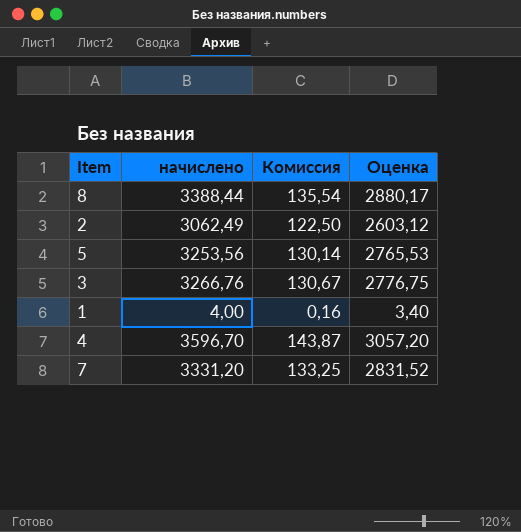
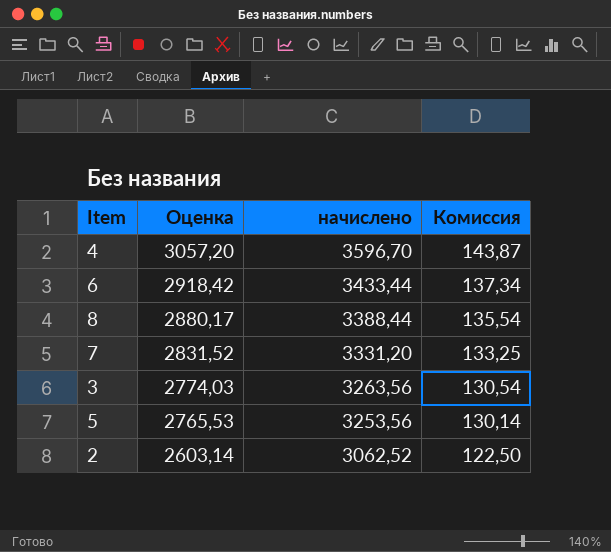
row order: none -> Оценка descending
column Оценка | position: 4 -> 2
row 1: 4,00 | 0,16 | 3,40 -> none
row 6: none -> 2918,42 | 3433,44 | 137,34
3 | Оценка: 2776,75 -> 2774,03
3 | начислено: 3266,76 -> 3263,56
3 | Комиссия: 130,67 -> 130,54
2 | Оценка: 2603,12 -> 2603,14
2 | начислено: 3062,49 -> 3062,52

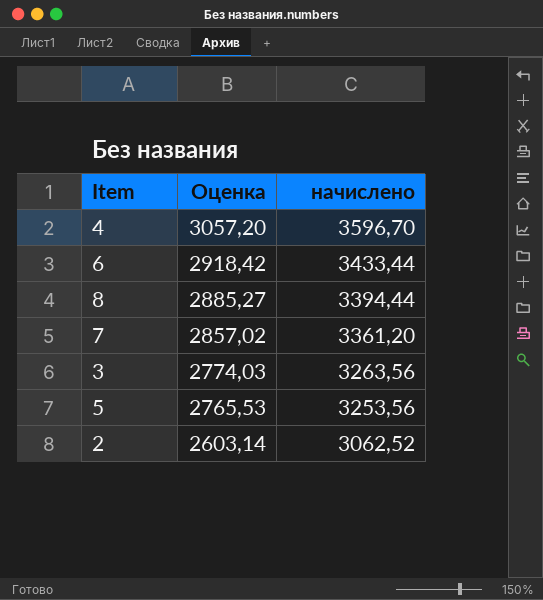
column Комиссия | formula: [начислено] * 0,04 -> none
8 | Оценка: 2880,17 -> 2885,27
8 | начислено: 3388,44 -> 3394,44
7 | Оценка: 2831,52 -> 2857,02
7 | начислено: 3331,20 -> 3361,20

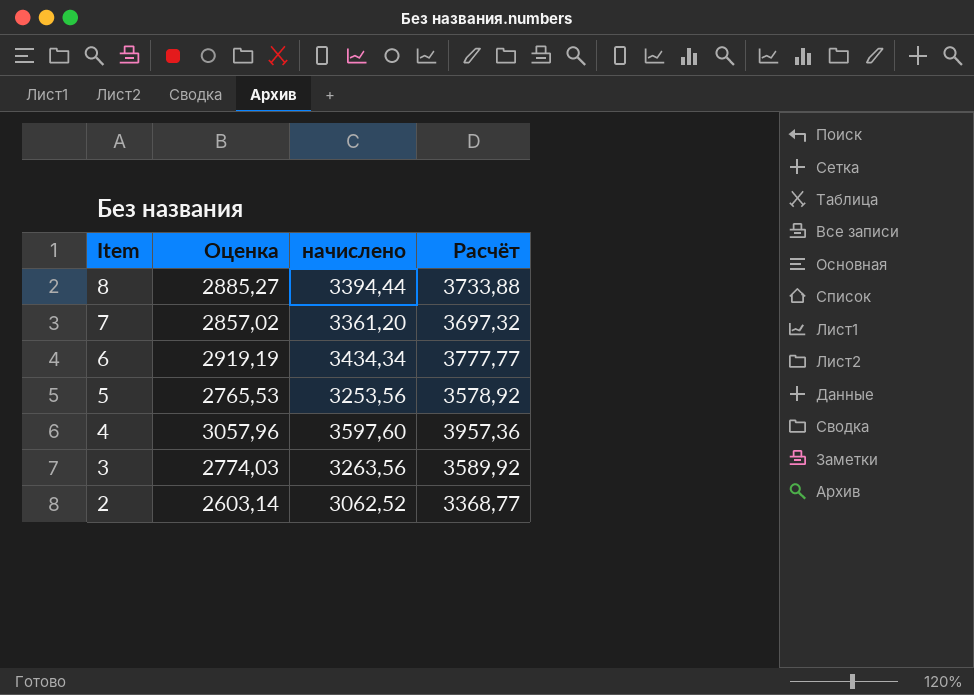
row order: Оценка descending -> Item descending
column Расчёт | formula: none -> [начислено] * 1,1
6 | Оценка: 2918,42 -> 2919,19
6 | начислено: 3433,44 -> 3434,34
4 | Оценка: 3057,20 -> 3057,96
4 | начислено: 3596,70 -> 3597,60

